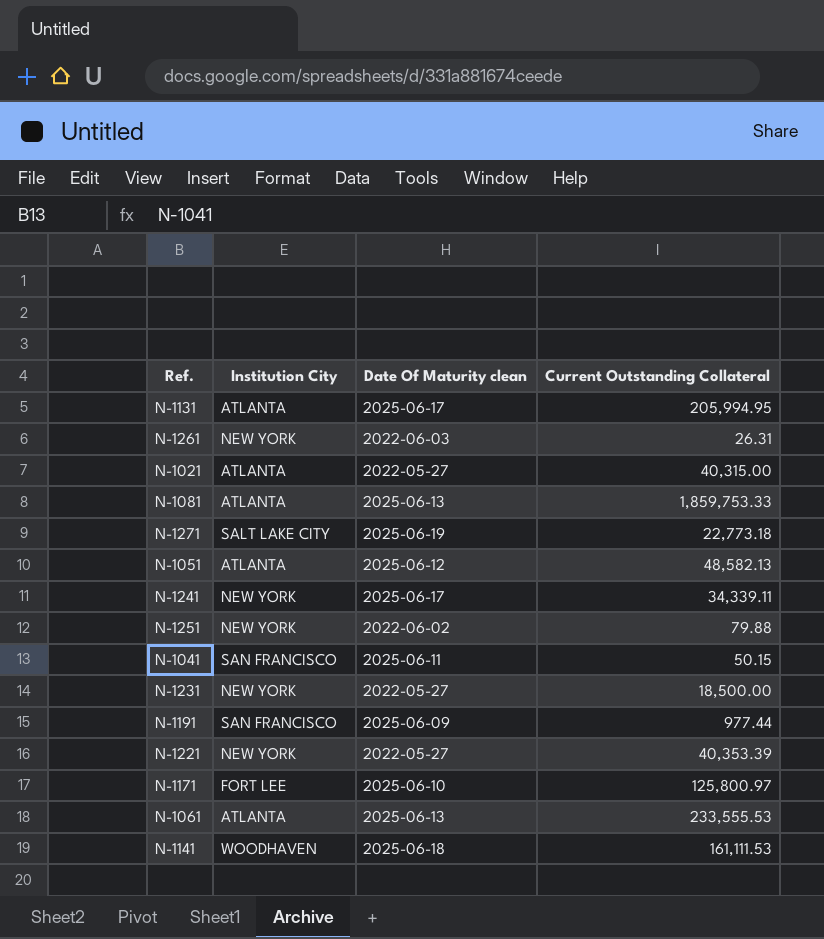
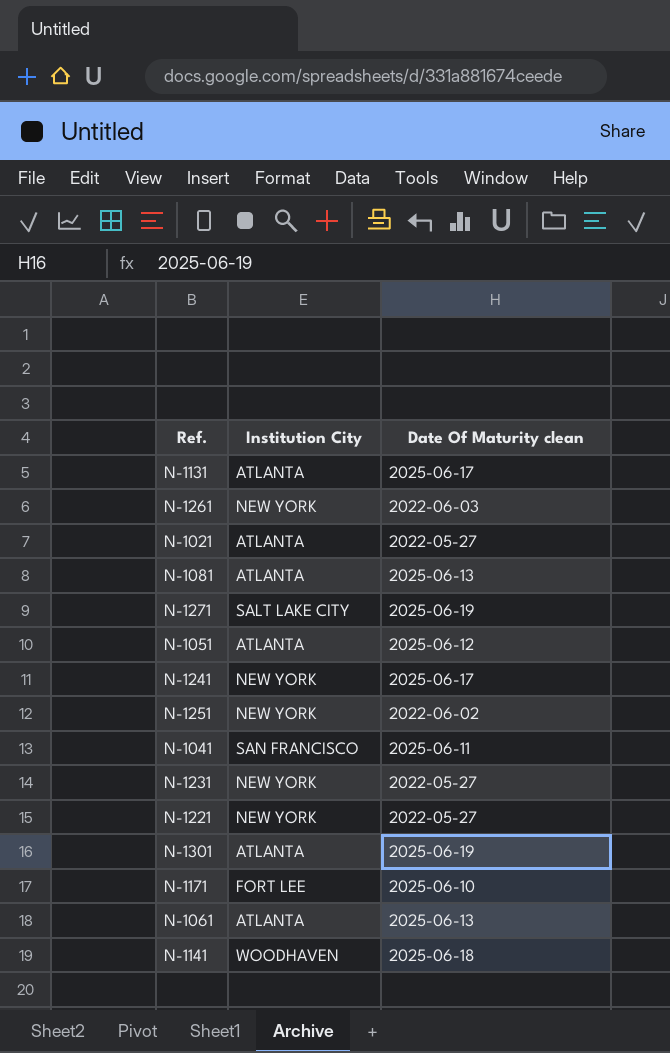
column Current Outstanding Collateral | position: 4 -> none
row N-1191: SAN FRANCISCO | 2025-06-09 | 977.44 -> none
row N-1301: none -> ATLANTA | 2025-06-19

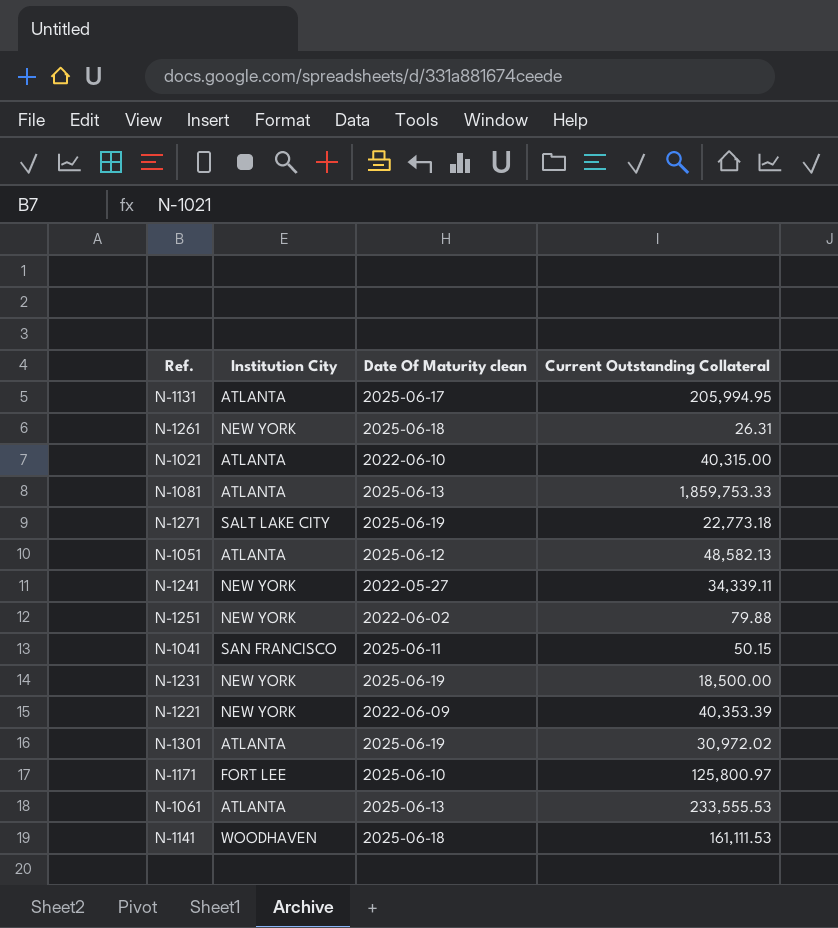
column Current Outstanding Collateral | position: none -> 4
N-1261 | Date Of Maturity clean: 2022-06-03 -> 2025-06-18
N-1021 | Date Of Maturity clean: 2022-05-27 -> 2022-06-10
N-1241 | Date Of Maturity clean: 2025-06-17 -> 2022-05-27
N-1231 | Date Of Maturity clean: 2022-05-27 -> 2025-06-19
N-1221 | Date Of Maturity clean: 2022-05-27 -> 2022-06-09

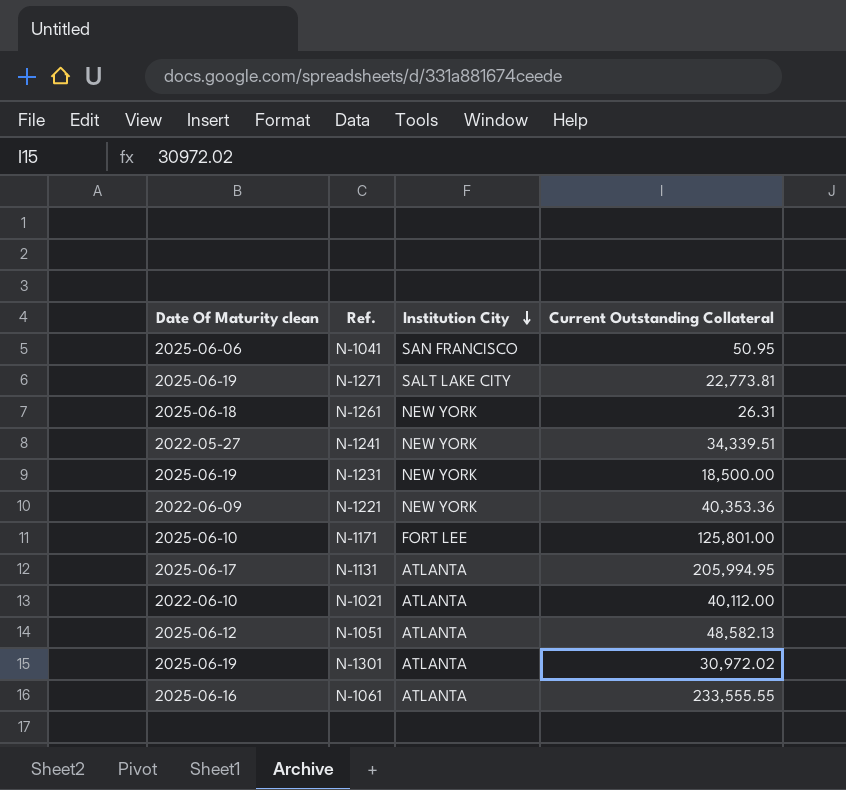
row order: none -> Institution City descending
column Date Of Maturity clean | position: 3 -> 1
row N-1081: ATLANTA | 2025-06-13 | 1,859,753.33 -> none
row N-1251: NEW YORK | 2022-06-02 | 79.88 -> none
row N-1141: WOODHAVEN | 2025-06-18 | 161,111.53 -> none
N-1041 | Date Of Maturity clean: 2025-06-11 -> 2025-06-06
N-1041 | Current Outstanding Collateral: 50.15 -> 50.95
N-1271 | Current Outstanding Collateral: 22,773.18 -> 22,773.81
N-1241 | Current Outstanding Collateral: 34,339.11 -> 34,339.51
N-1221 | Current Outstanding Collateral: 40,353.39 -> 40,353.36
N-1171 | Current Outstanding Collateral: 125,800.97 -> 125,801.00
N-1021 | Current Outstanding Collateral: 40,315.00 -> 40,112.00
N-1061 | Date Of Maturity clean: 2025-06-13 -> 2025-06-16
N-1061 | Current Outstanding Collateral: 233,555.53 -> 233,555.55

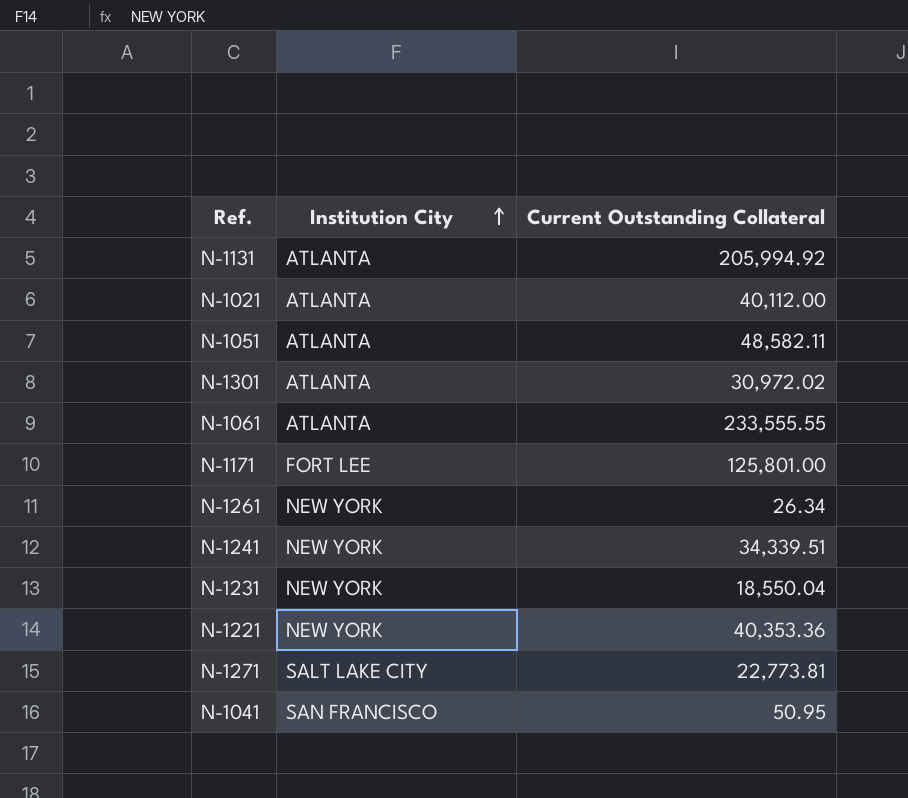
row order: Institution City descending -> Institution City ascending
column Date Of Maturity clean | position: 1 -> none
N-1131 | Current Outstanding Collateral: 205,994.95 -> 205,994.92
N-1051 | Current Outstanding Collateral: 48,582.13 -> 48,582.11
N-1261 | Current Outstanding Collateral: 26.31 -> 26.34
N-1231 | Current Outstanding Collateral: 18,500.00 -> 18,550.04

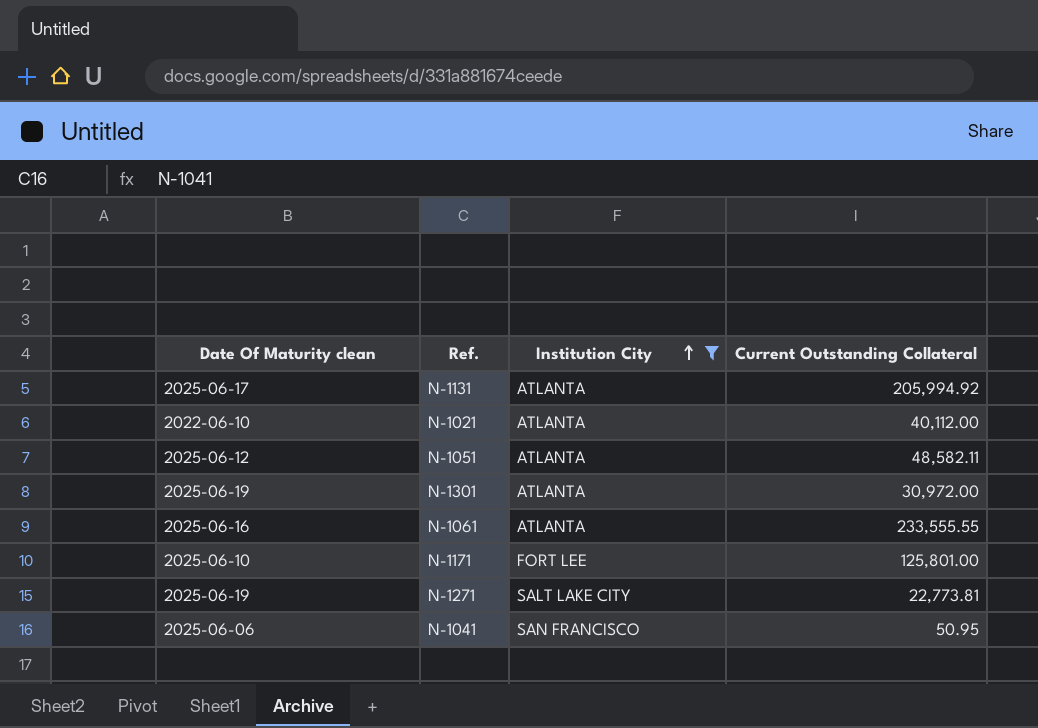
filter: none -> Institution City != NEW YORK
column Date Of Maturity clean | position: none -> 1
N-1301 | Current Outstanding Collateral: 30,972.02 -> 30,972.00

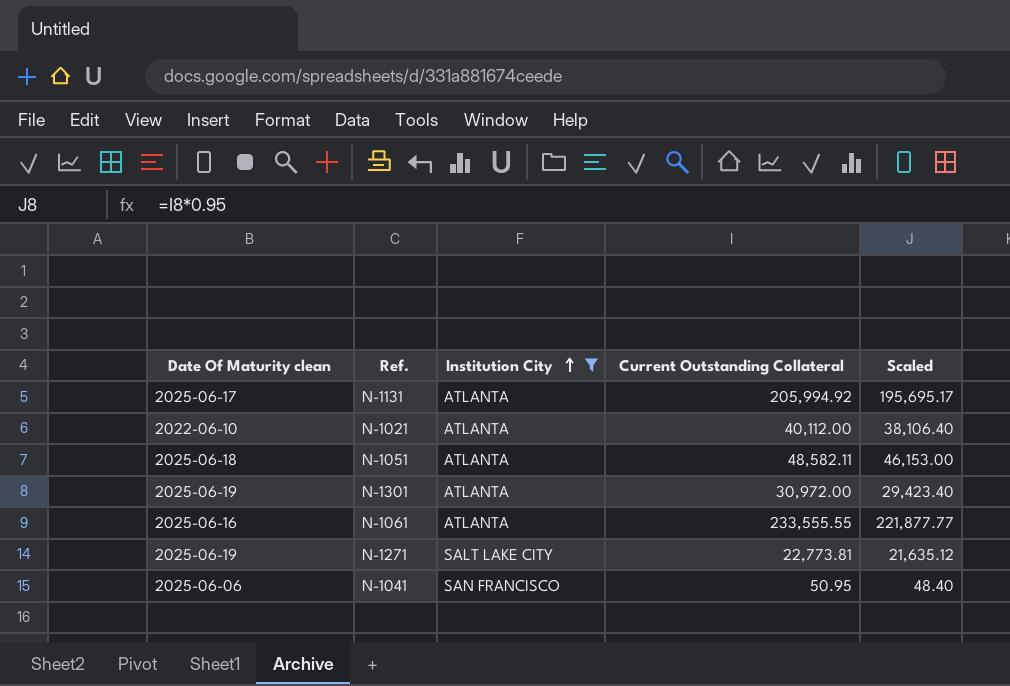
column Scaled | formula: none -> [Current Outstanding Collateral] * 0.95
row N-1171: 2025-06-10 | FORT LEE | 125,801.00 -> none
N-1051 | Date Of Maturity clean: 2025-06-12 -> 2025-06-18

